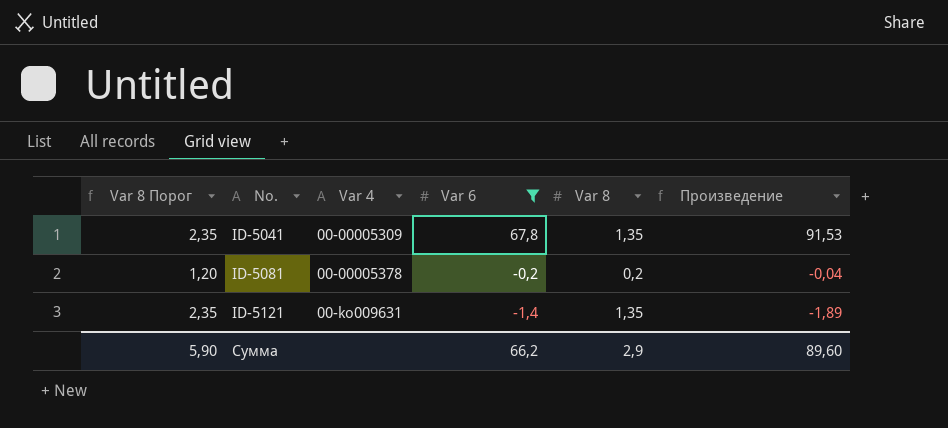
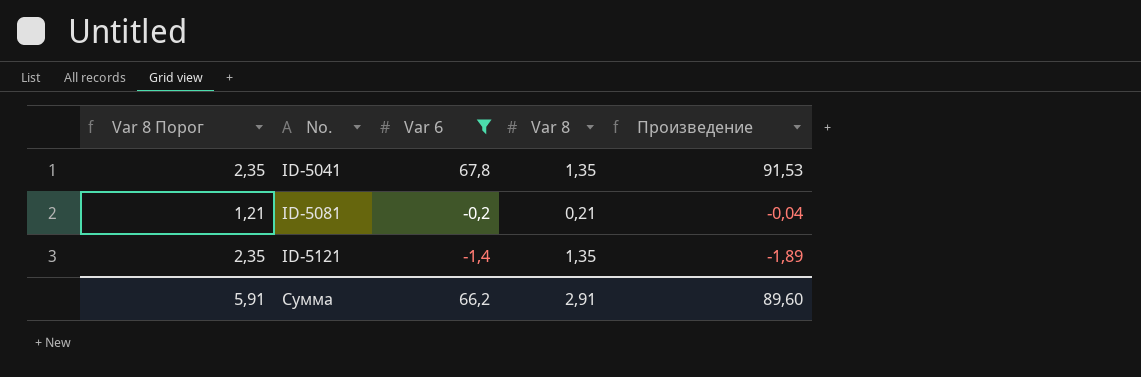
column Var 4 | position: 3 -> none
ID-5081 | Var 8 Порог: 1,20 -> 1,21
ID-5081 | Var 8: 0,2 -> 0,21
Сумма | Var 8 Порог: 5,90 -> 5,91
Сумма | Var 8: 2,9 -> 2,91

